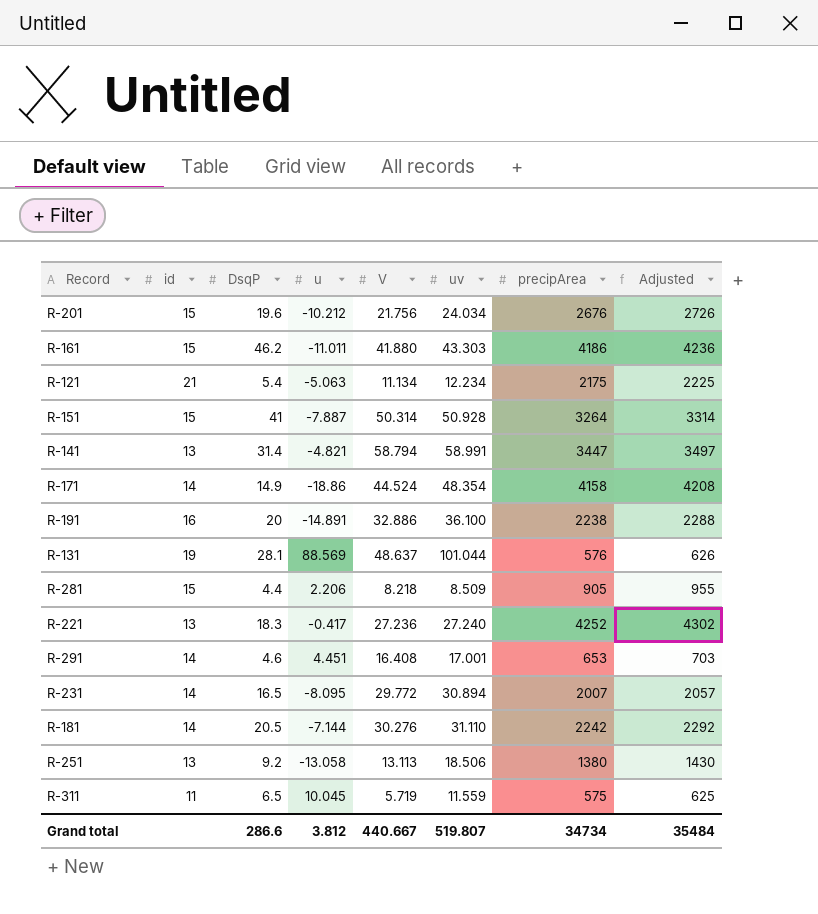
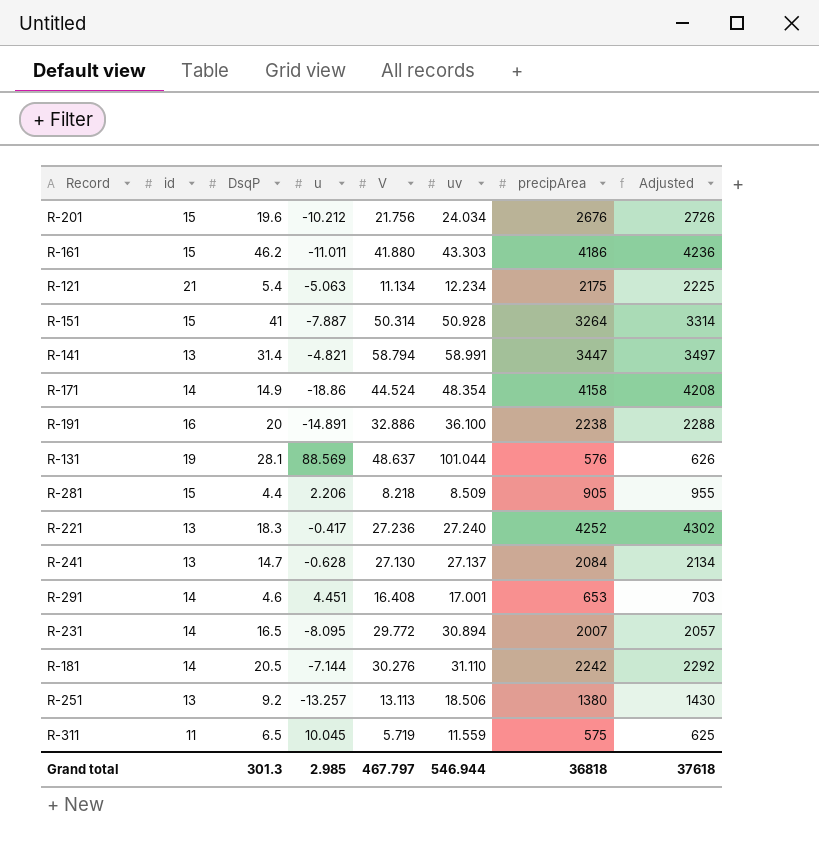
row R-241: none -> 13 | 14.7 | -0.628 | 27.130 | 27.137 | 2084 | 2134
R-251 | u: -13.058 -> -13.257
Grand total | DsqP: 286.6 -> 301.3
Grand total | u: 3.812 -> 2.985
Grand total | V: 440.667 -> 467.797
Grand total | uv: 519.807 -> 546.944
Grand total | precipArea: 34734 -> 36818
Grand total | Adjusted: 35484 -> 37618

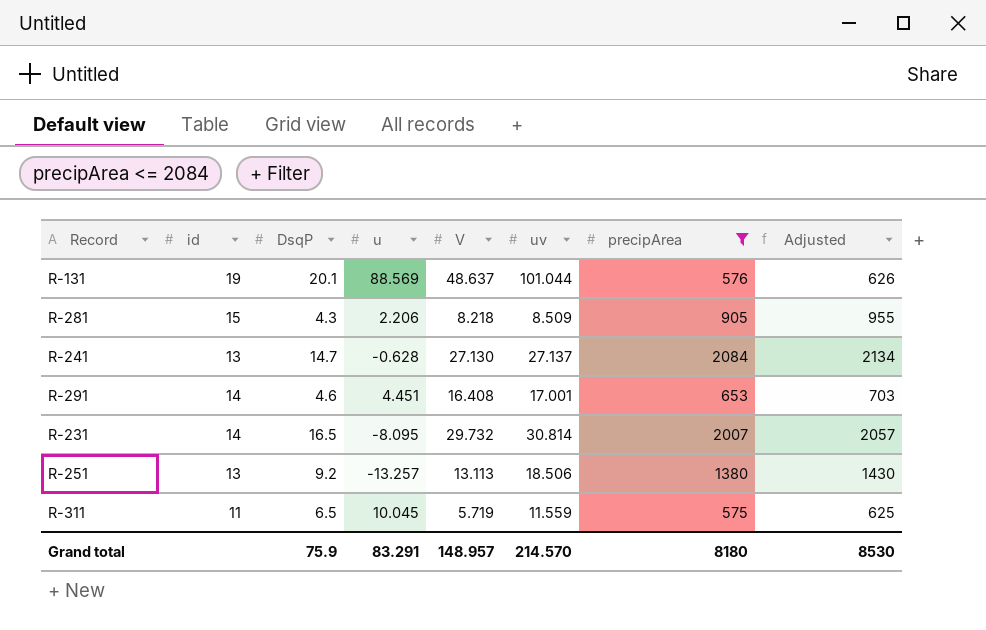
filter: none -> precipArea <= 2084
R-131 | DsqP: 28.1 -> 20.1
R-281 | DsqP: 4.4 -> 4.3
R-231 | V: 29.772 -> 29.732
R-231 | uv: 30.894 -> 30.814
Grand total | DsqP: 301.3 -> 75.9
Grand total | u: 2.985 -> 83.291
Grand total | V: 467.797 -> 148.957
Grand total | uv: 546.944 -> 214.570
Grand total | precipArea: 36818 -> 8180
Grand total | Adjusted: 37618 -> 8530

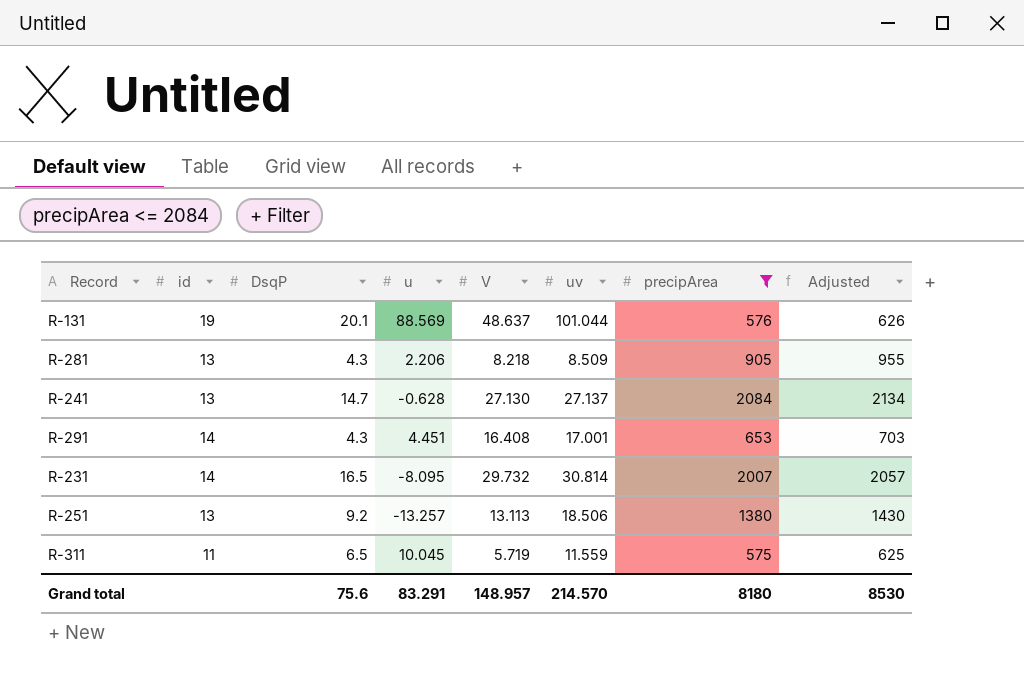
R-281 | id: 15 -> 13
R-291 | DsqP: 4.6 -> 4.3
Grand total | DsqP: 75.9 -> 75.6

